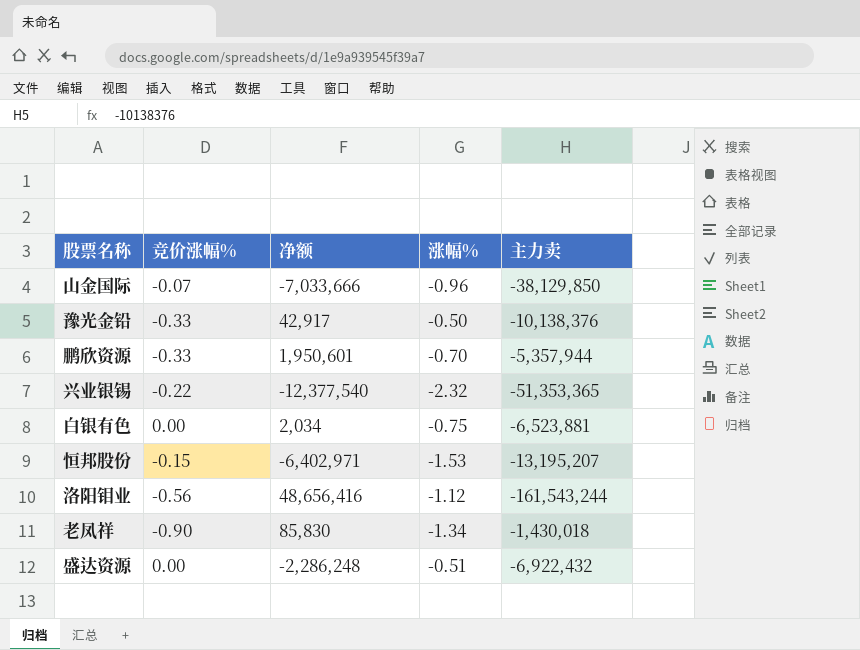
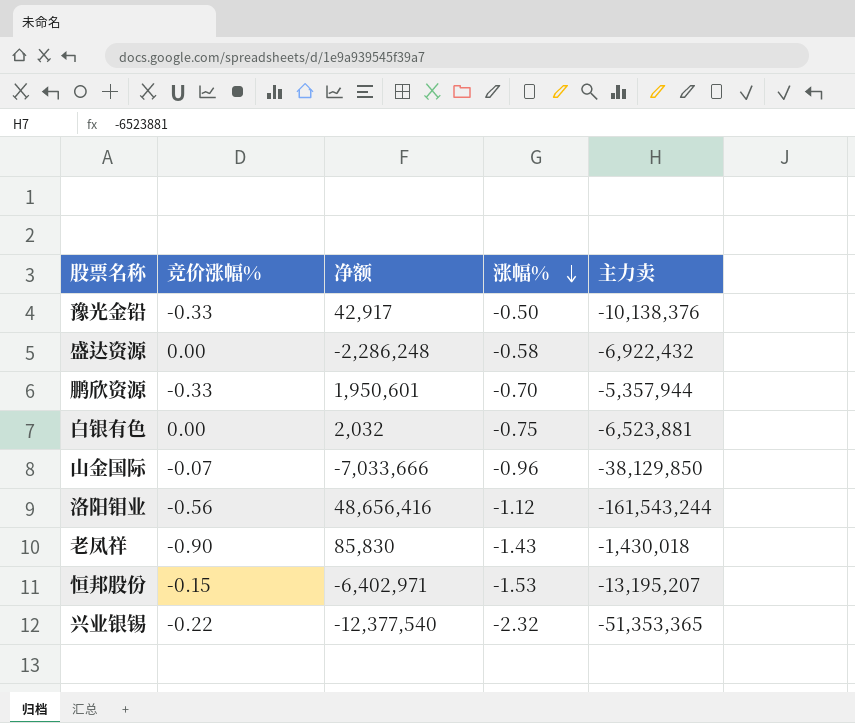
row order: none -> 涨幅% descending
盛达资源 | 涨幅%: -0.51 -> -0.58
白银有色 | 净额: 2,034 -> 2,032
老凤祥 | 涨幅%: -1.34 -> -1.43

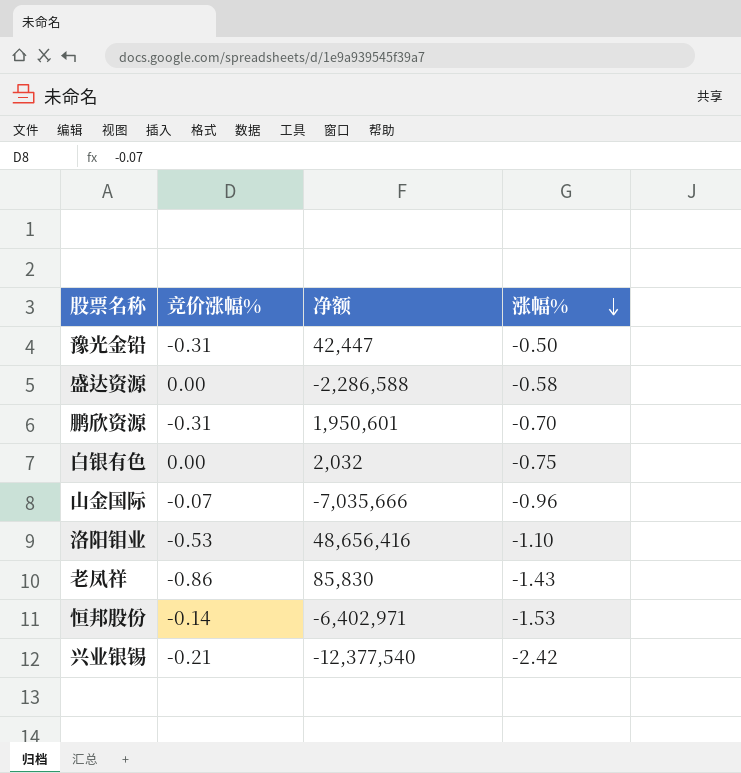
column 主力卖 | position: 5 -> none
豫光金铅 | 竞价涨幅%: -0.33 -> -0.31
豫光金铅 | 净额: 42,917 -> 42,447
盛达资源 | 净额: -2,286,248 -> -2,286,588
鹏欣资源 | 竞价涨幅%: -0.33 -> -0.31
山金国际 | 净额: -7,033,666 -> -7,035,666
洛阳钼业 | 竞价涨幅%: -0.56 -> -0.53
洛阳钼业 | 涨幅%: -1.12 -> -1.10
老凤祥 | 竞价涨幅%: -0.90 -> -0.86
恒邦股份 | 竞价涨幅%: -0.15 -> -0.14
兴业银锡 | 竞价涨幅%: -0.22 -> -0.21
兴业银锡 | 涨幅%: -2.32 -> -2.42

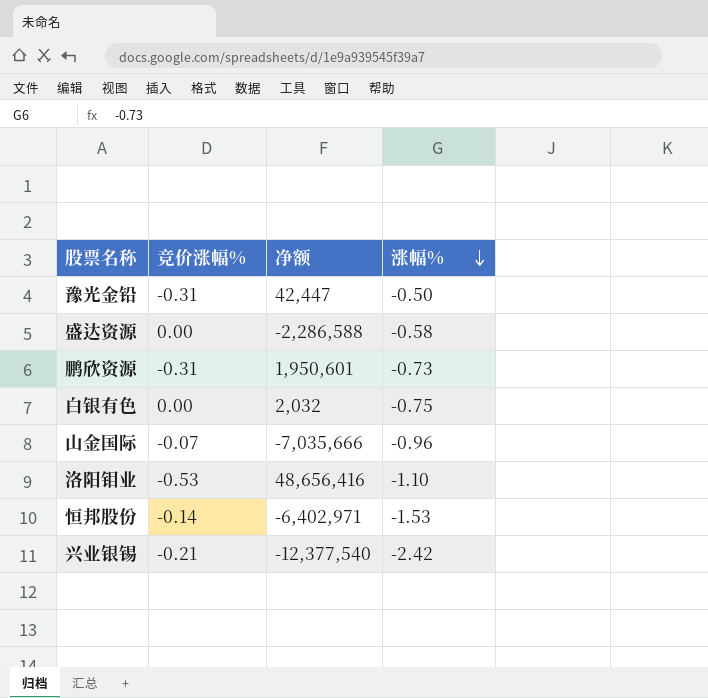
row 老凤祥: -0.86 | 85,830 | -1.43 -> none
鹏欣资源 | 涨幅%: -0.70 -> -0.73

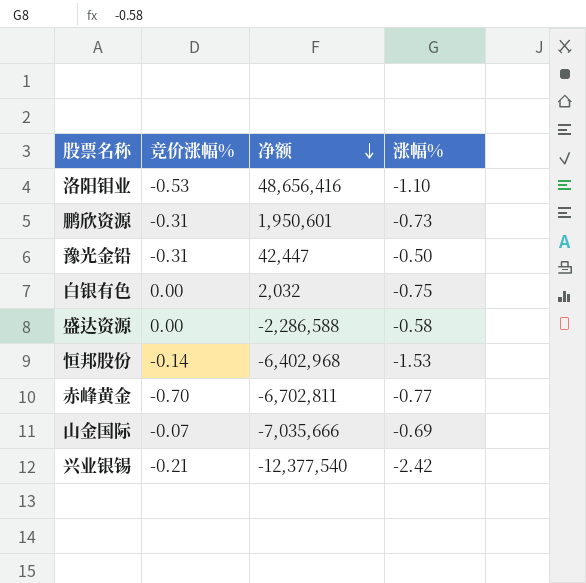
row order: 涨幅% descending -> 净额 descending
恒邦股份 | 净额: -6,402,971 -> -6,402,968
row 赤峰黄金: none -> -0.70 | -6,702,811 | -0.77
山金国际 | 涨幅%: -0.96 -> -0.69

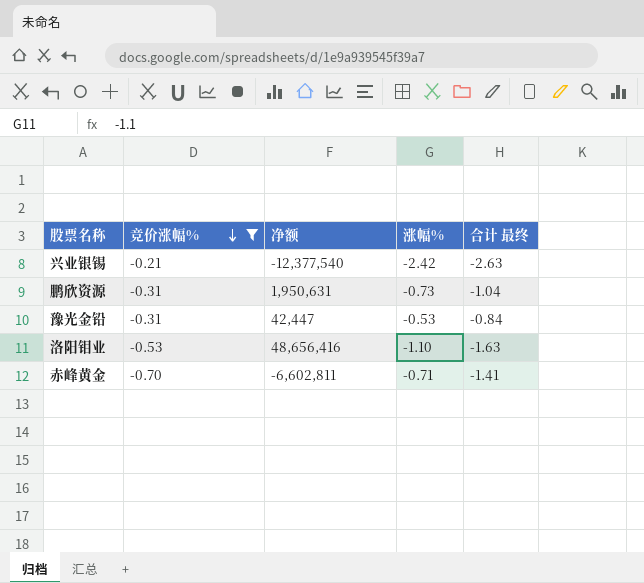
filter: none -> 竞价涨幅% <= -0.21
row order: 净额 descending -> 竞价涨幅% descending
column 合计 最终 | formula: none -> [竞价涨幅%] + [涨幅%]
鹏欣资源 | 净额: 1,950,601 -> 1,950,631
豫光金铅 | 涨幅%: -0.50 -> -0.53
赤峰黄金 | 净额: -6,702,811 -> -6,602,811
赤峰黄金 | 涨幅%: -0.77 -> -0.71

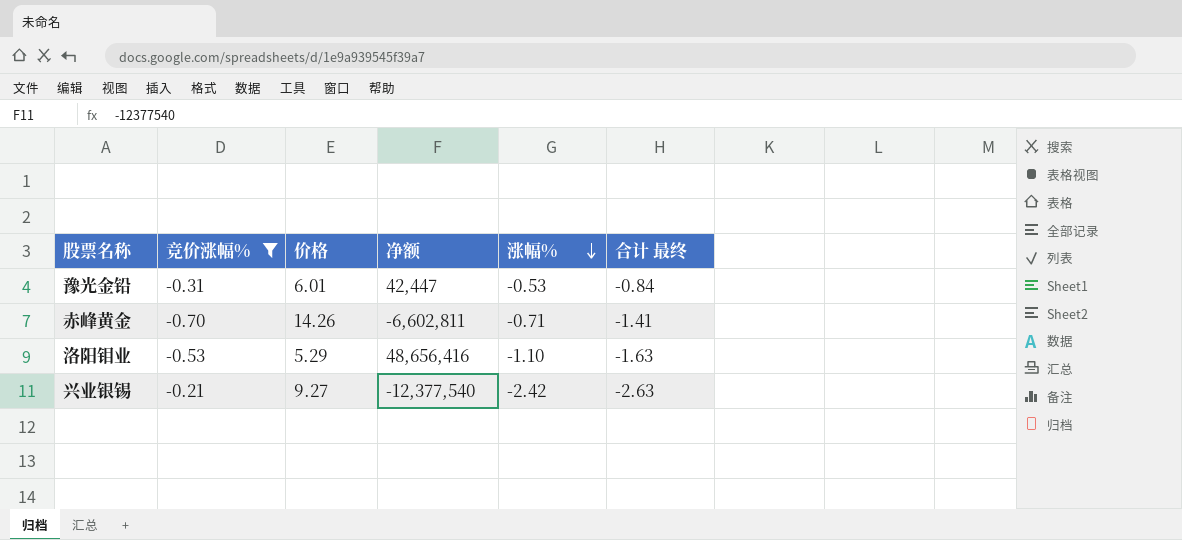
row order: 竞价涨幅% descending -> 涨幅% descending
column 价格 | position: none -> 3
row 鹏欣资源: -0.31 | 1,950,631 | -0.73 | -1.04 -> none

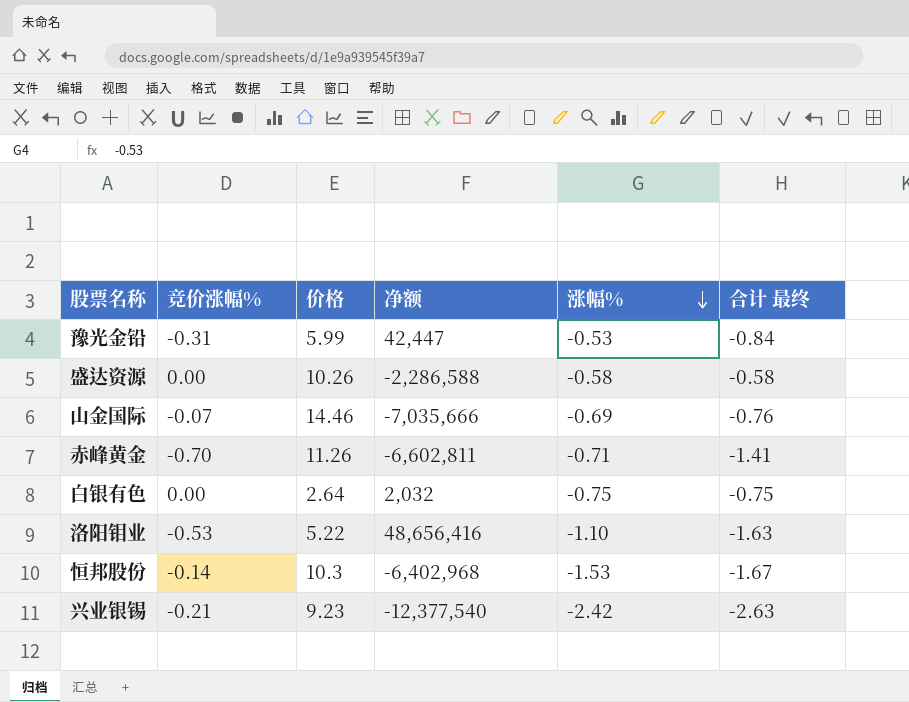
filter: 竞价涨幅% <= -0.21 -> none
豫光金铅 | 价格: 6.01 -> 5.99
赤峰黄金 | 价格: 14.26 -> 11.26
洛阳钼业 | 价格: 5.29 -> 5.22
兴业银锡 | 价格: 9.27 -> 9.23

